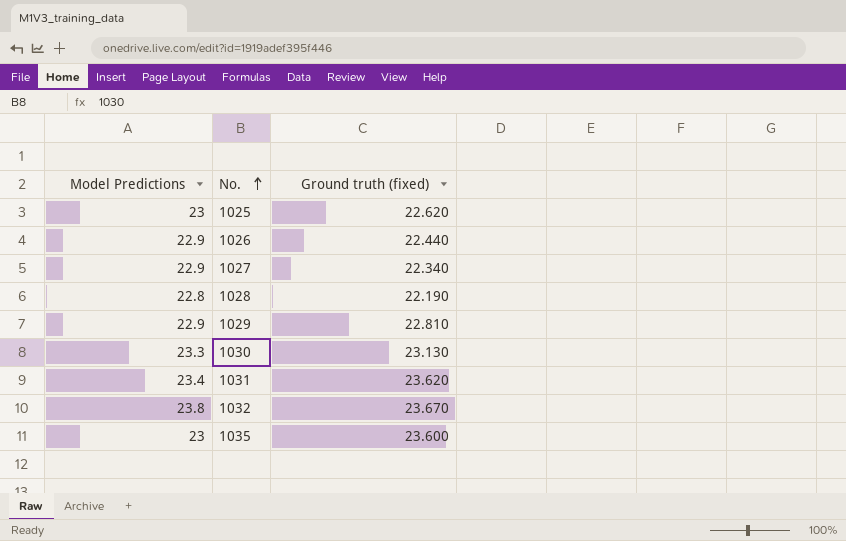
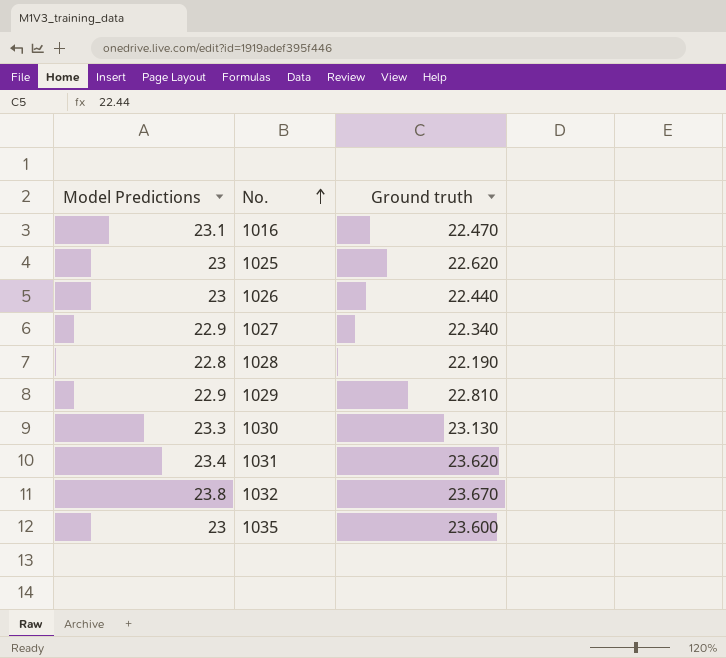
column name: Ground truth (fixed) -> Ground truth
row 1016: none -> 23.1 | 22.470
1026 | Model Predictions: 22.9 -> 23

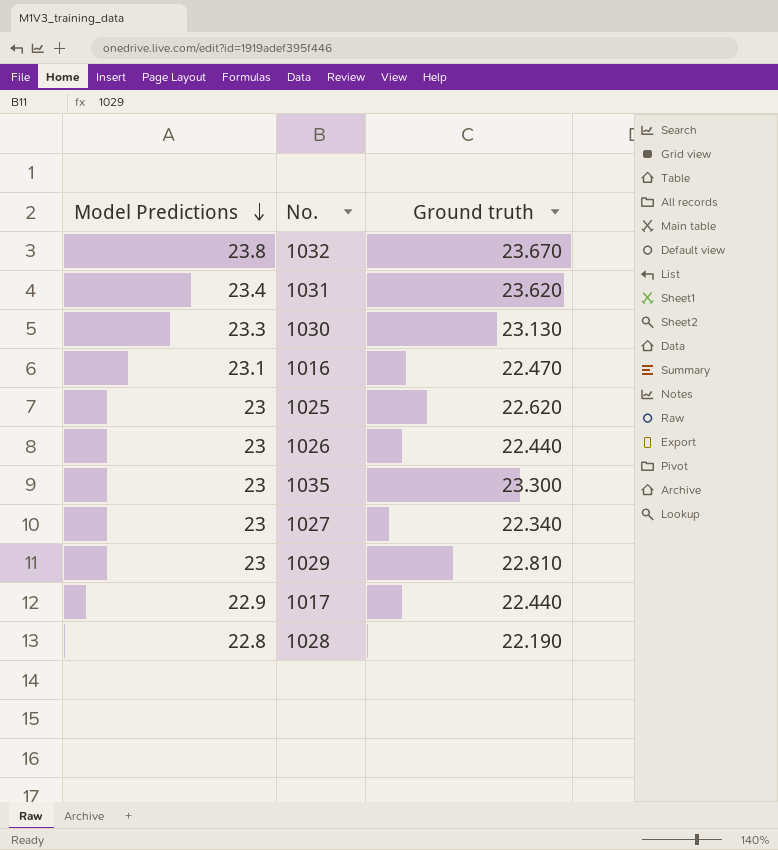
row order: No. ascending -> Model Predictions descending
1035 | Ground truth: 23.600 -> 23.300
1027 | Model Predictions: 22.9 -> 23
1029 | Model Predictions: 22.9 -> 23
row 1017: none -> 22.9 | 22.440

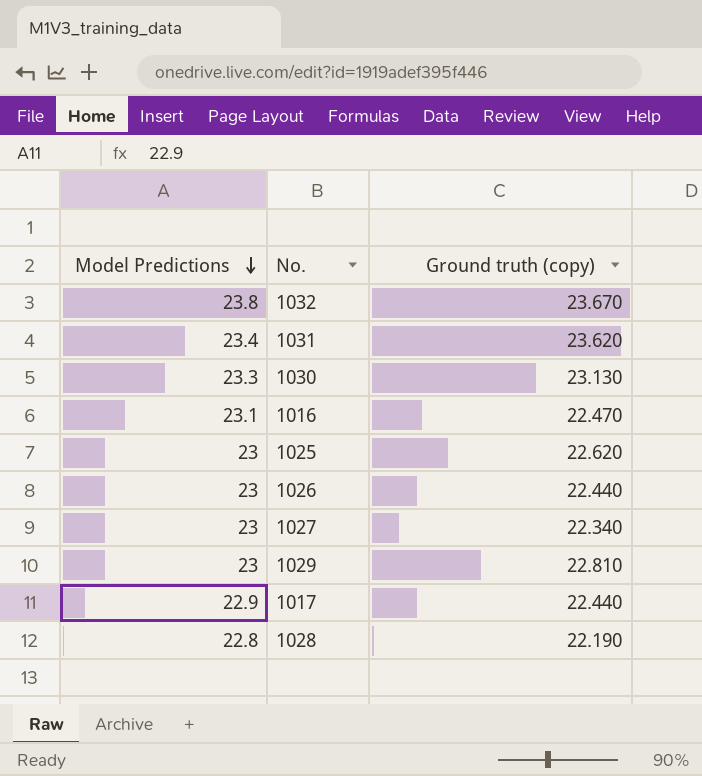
column name: Ground truth -> Ground truth (copy)
row 1035: 23 | 23.300 -> none

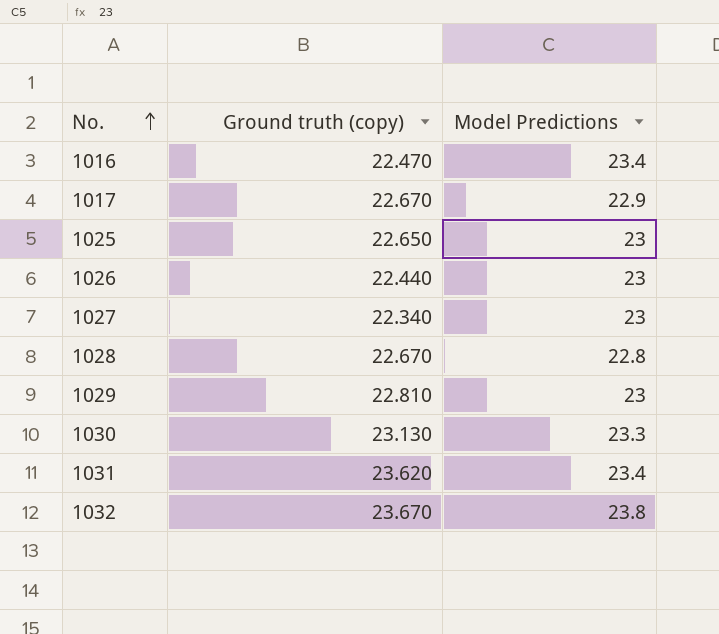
row order: Model Predictions descending -> No. ascending
column Model Predictions | position: 1 -> 3
1016 | Model Predictions: 23.1 -> 23.4
1017 | Ground truth (copy): 22.440 -> 22.670
1025 | Ground truth (copy): 22.620 -> 22.650
1028 | Ground truth (copy): 22.190 -> 22.670

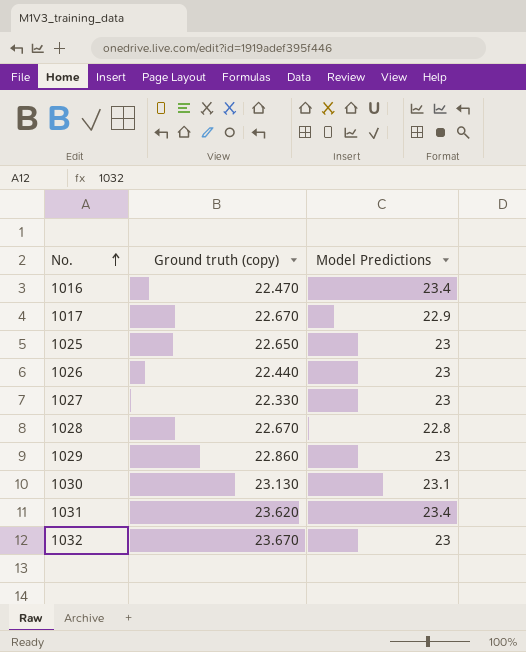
1027 | Ground truth (copy): 22.340 -> 22.330
1029 | Ground truth (copy): 22.810 -> 22.860
1030 | Model Predictions: 23.3 -> 23.1
1032 | Model Predictions: 23.8 -> 23

